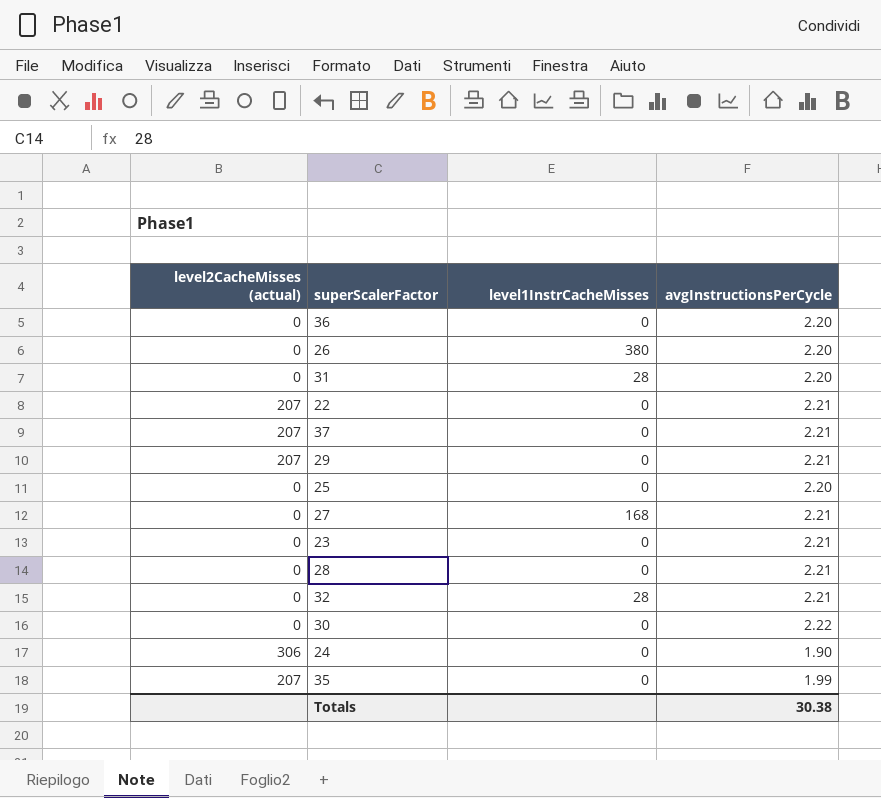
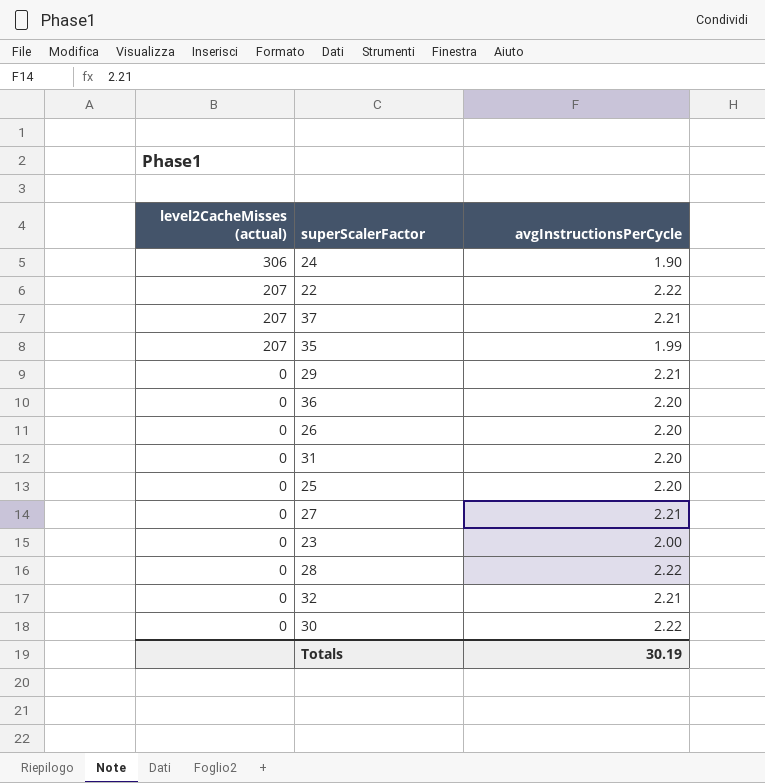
row order: none -> level2CacheMisses (actual) descending
column level1InstrCacheMisses | position: 3 -> none
22 | avgInstructionsPerCycle: 2.21 -> 2.22
29 | level2CacheMisses (actual): 207 -> 0
23 | avgInstructionsPerCycle: 2.21 -> 2.00
28 | avgInstructionsPerCycle: 2.21 -> 2.22
Totals | avgInstructionsPerCycle: 30.38 -> 30.19

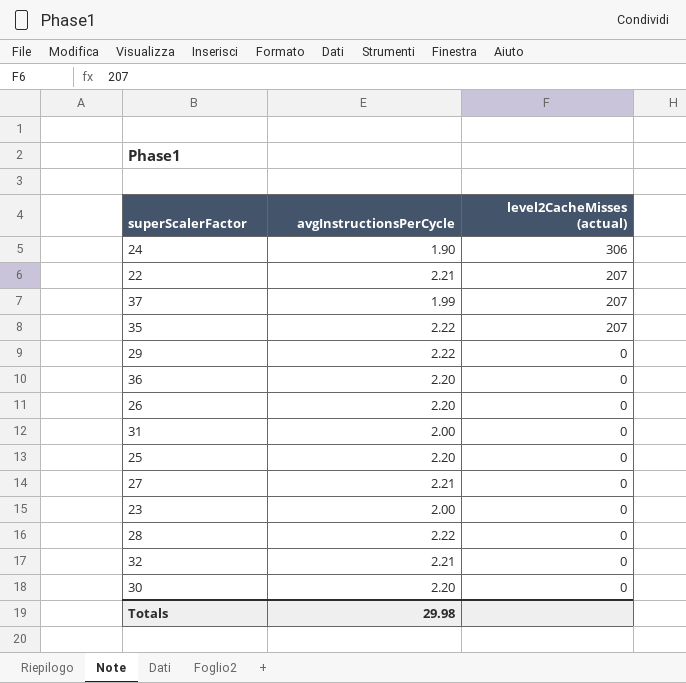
column level2CacheMisses (actual) | position: 1 -> 3
22 | avgInstructionsPerCycle: 2.22 -> 2.21
37 | avgInstructionsPerCycle: 2.21 -> 1.99
35 | avgInstructionsPerCycle: 1.99 -> 2.22
29 | avgInstructionsPerCycle: 2.21 -> 2.22
31 | avgInstructionsPerCycle: 2.20 -> 2.00
30 | avgInstructionsPerCycle: 2.22 -> 2.20
Totals | avgInstructionsPerCycle: 30.19 -> 29.98

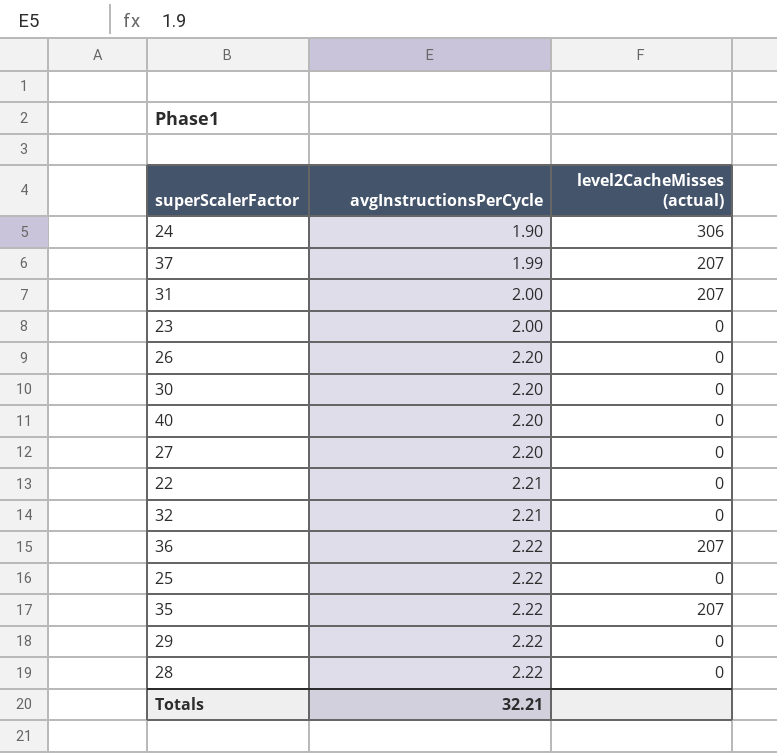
row order: level2CacheMisses (actual) descending -> avgInstructionsPerCycle ascending
31 | level2CacheMisses (actual): 0 -> 207
row 40: none -> 2.20 | 0
27 | avgInstructionsPerCycle: 2.21 -> 2.20
22 | level2CacheMisses (actual): 207 -> 0
36 | avgInstructionsPerCycle: 2.20 -> 2.22
36 | level2CacheMisses (actual): 0 -> 207
25 | avgInstructionsPerCycle: 2.20 -> 2.22
Totals | avgInstructionsPerCycle: 29.98 -> 32.21

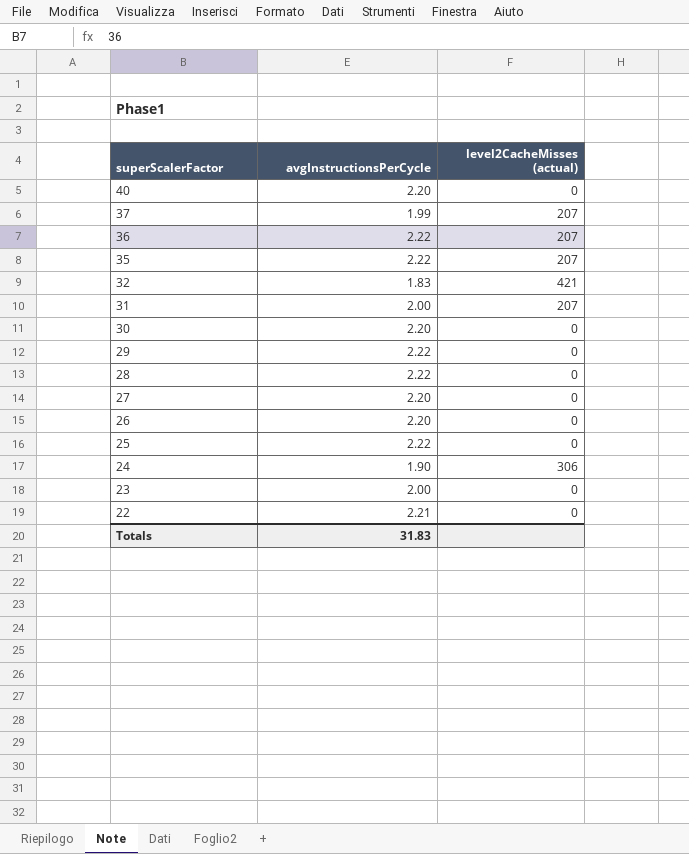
row order: avgInstructionsPerCycle ascending -> superScalerFactor descending
32 | avgInstructionsPerCycle: 2.21 -> 1.83
32 | level2CacheMisses (actual): 0 -> 421
Totals | avgInstructionsPerCycle: 32.21 -> 31.83

